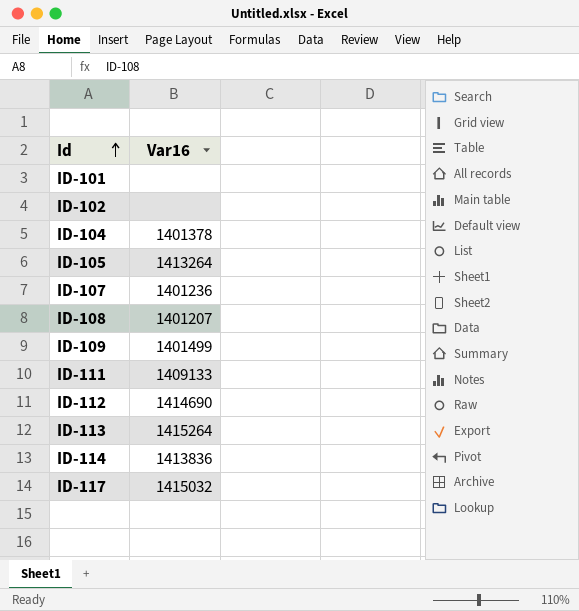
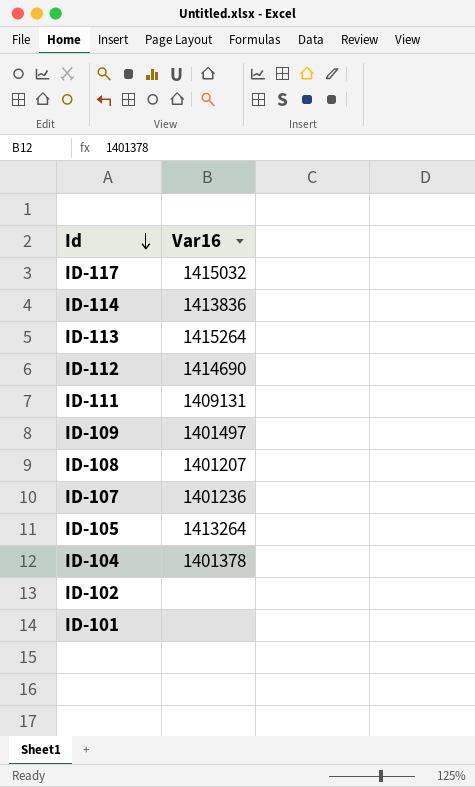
row order: Id ascending -> Id descending
ID-111 | Var16: 1409133 -> 1409131
ID-109 | Var16: 1401499 -> 1401497

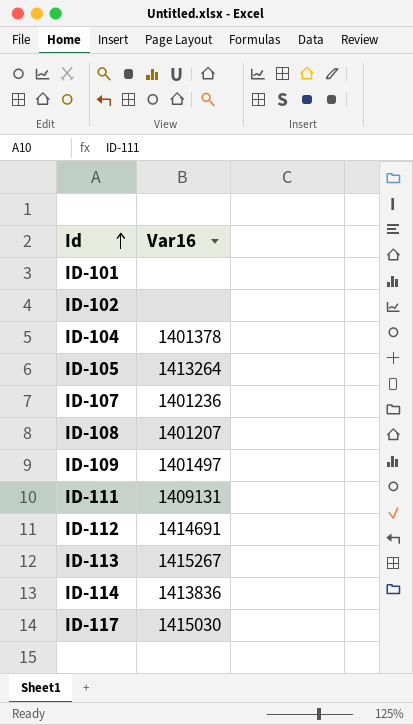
row order: Id descending -> Id ascending
ID-112 | Var16: 1414690 -> 1414691
ID-113 | Var16: 1415264 -> 1415267
ID-117 | Var16: 1415032 -> 1415030

